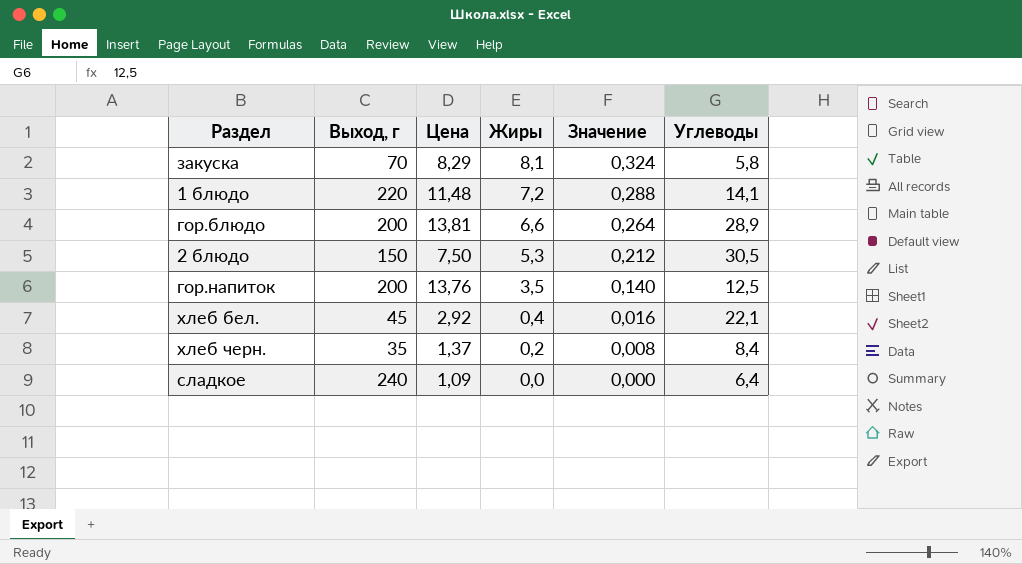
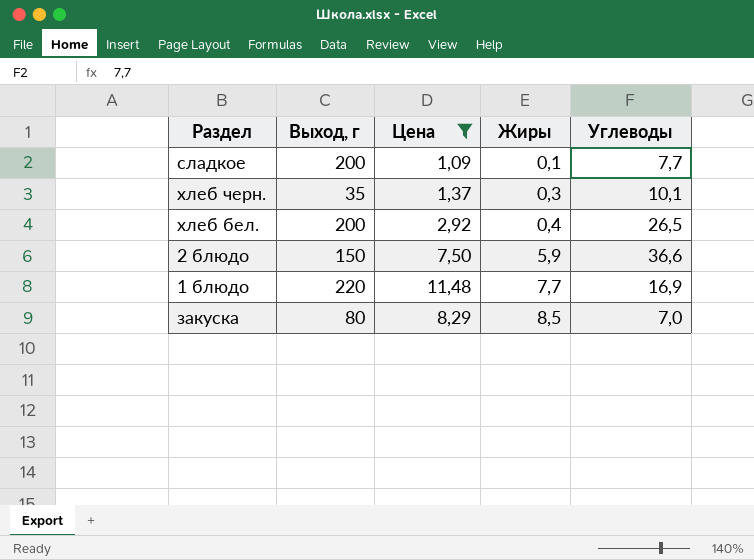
filter: none -> Цена <= 11,48
row order: Жиры descending -> Жиры ascending
column Значение | formula: [Жиры] * 0,04 -> none
сладкое | Выход, г: 240 -> 200
сладкое | Жиры: 0,0 -> 0,1
сладкое | Углеводы: 6,4 -> 7,7
хлеб черн. | Жиры: 0,2 -> 0,3
хлеб черн. | Углеводы: 8,4 -> 10,1
хлеб бел. | Выход, г: 45 -> 200
хлеб бел. | Углеводы: 22,1 -> 26,5
2 блюдо | Жиры: 5,3 -> 5,9
2 блюдо | Углеводы: 30,5 -> 36,6
1 блюдо | Жиры: 7,2 -> 7,7
1 блюдо | Углеводы: 14,1 -> 16,9
закуска | Выход, г: 70 -> 80
закуска | Жиры: 8,1 -> 8,5
закуска | Углеводы: 5,8 -> 7,0

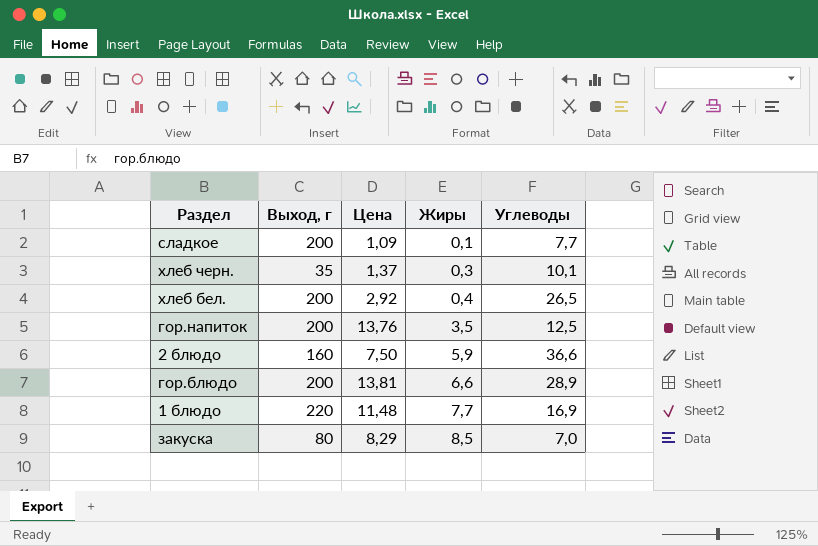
filter: Цена <= 11,48 -> none
2 блюдо | Выход, г: 150 -> 160

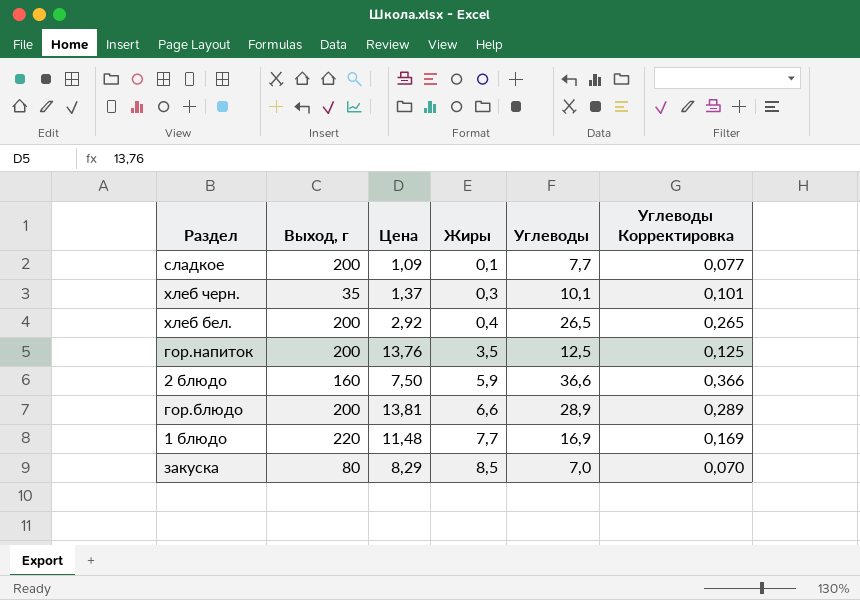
column Углеводы Корректировка | formula: none -> [Углеводы] * 0,01

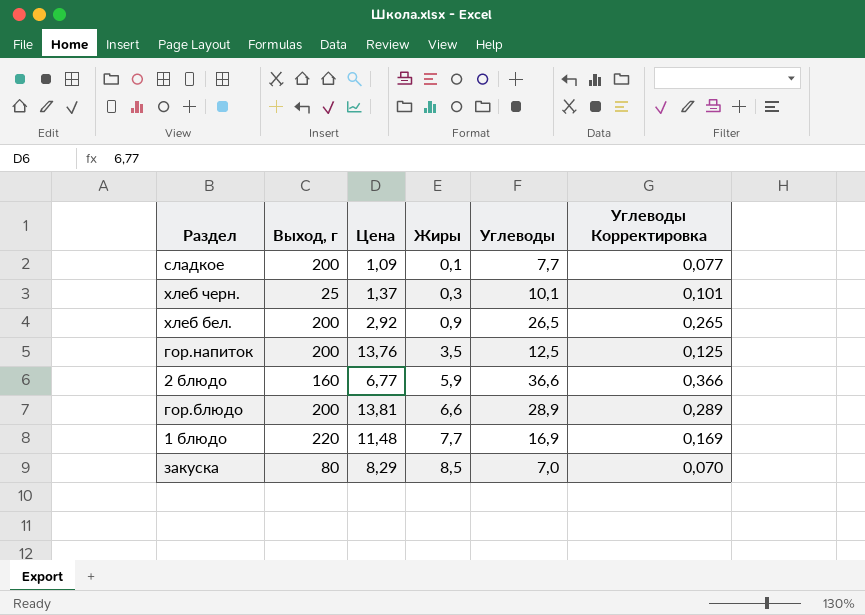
хлеб черн. | Выход, г: 35 -> 25
хлеб бел. | Жиры: 0,4 -> 0,9
2 блюдо | Цена: 7,50 -> 6,77

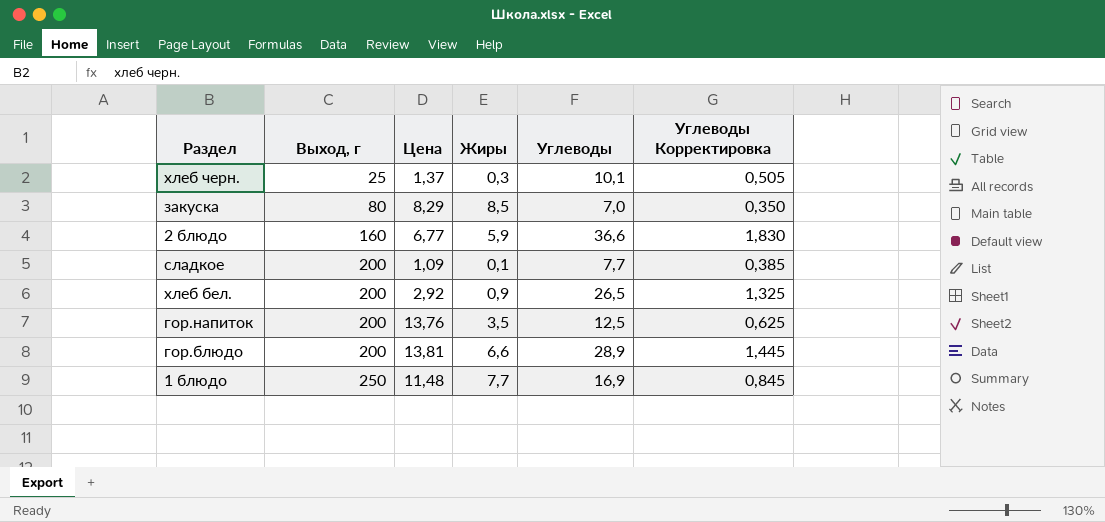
row order: Жиры ascending -> Выход, г ascending
column Углеводы Корректировка | formula: [Углеводы] * 0,01 -> [Углеводы] * 0,05
1 блюдо | Выход, г: 220 -> 250

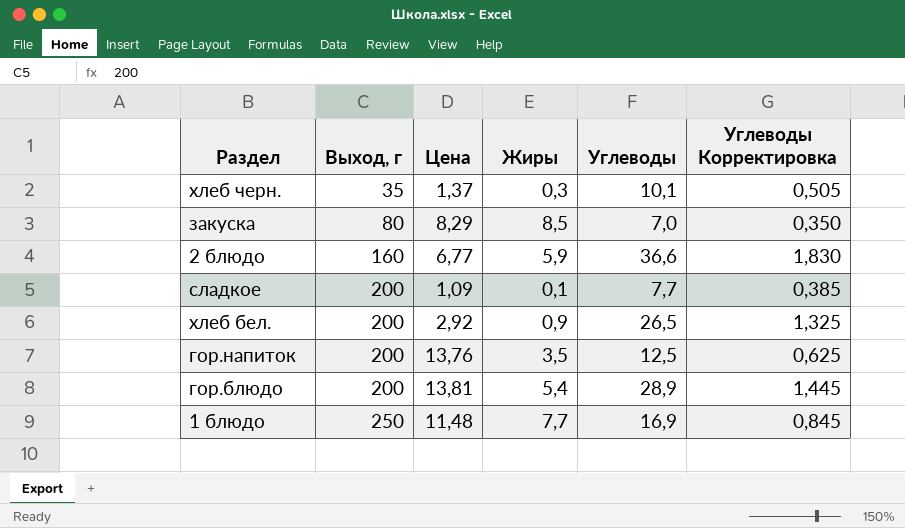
хлеб черн. | Выход, г: 25 -> 35
гор.блюдо | Жиры: 6,6 -> 5,4

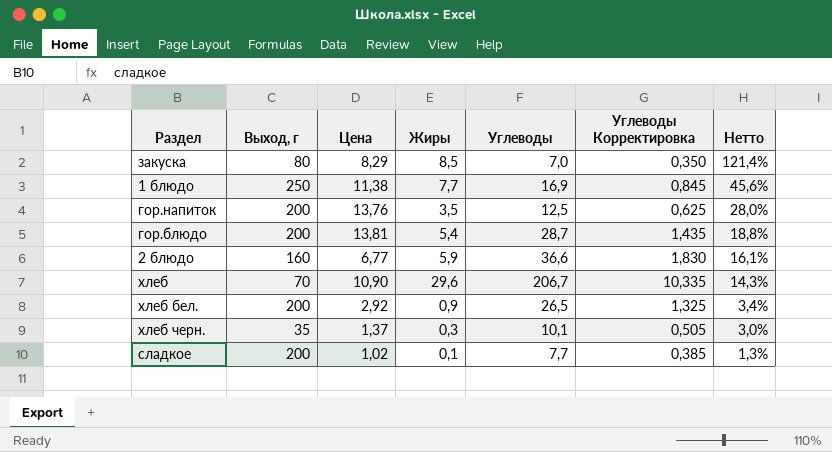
row order: Выход, г ascending -> Нетто descending
column Нетто | formula: none -> [Жиры] / [Углеводы]
1 блюдо | Цена: 11,48 -> 11,38
гор.блюдо | Углеводы: 28,9 -> 28,7
гор.блюдо | Углеводы Корректировка: 1,445 -> 1,435
row хлеб: none -> 70 | 10,90 | 29,6 | 206,7 | 10,335 | 14,3%
сладкое | Цена: 1,09 -> 1,02

